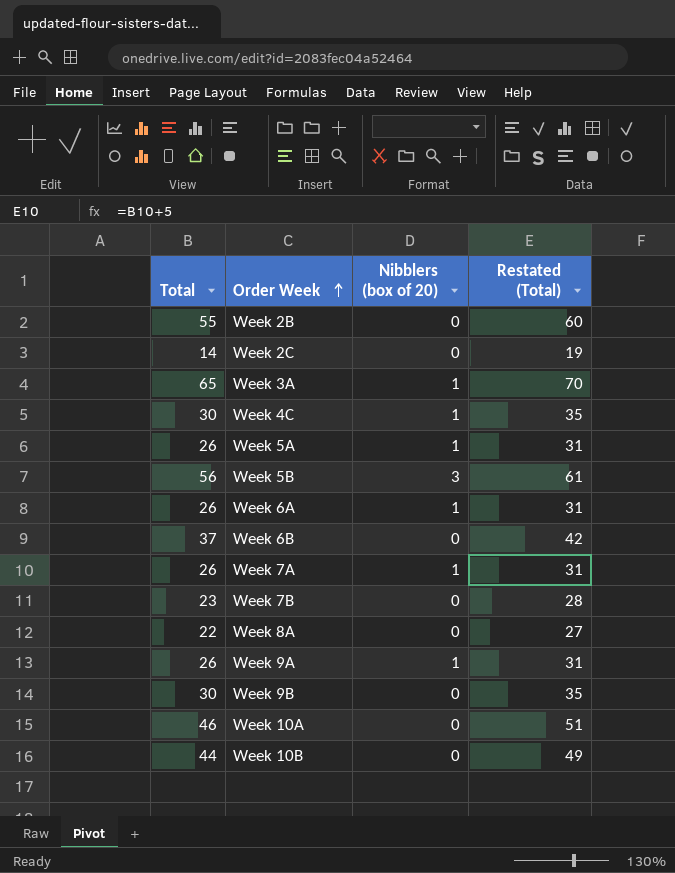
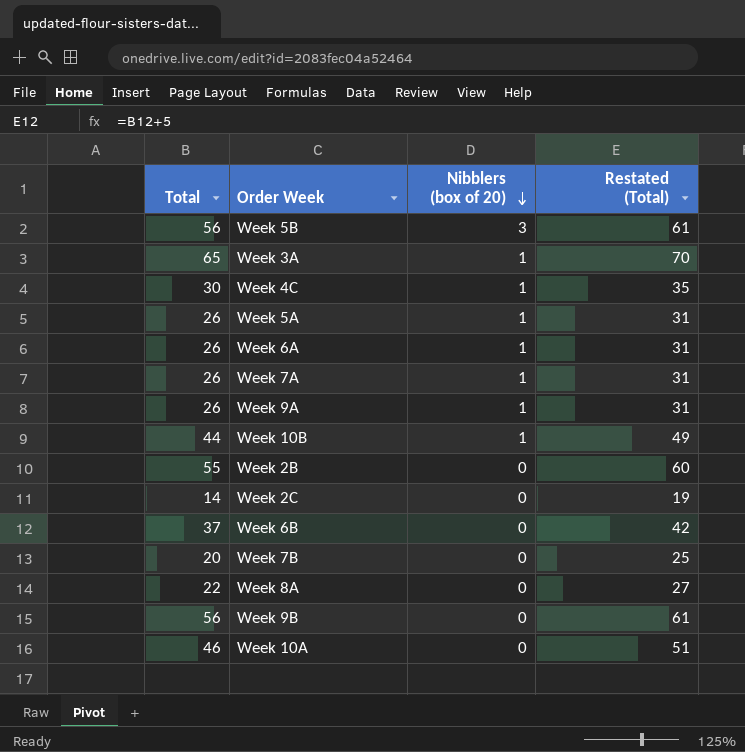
row order: Order Week ascending -> Nibblers (box of 20) descending
Week 10B | Nibblers (box of 20): 0 -> 1
Week 7B | Total: 23 -> 20
Week 7B | Restated (Total): 28 -> 25
Week 9B | Total: 30 -> 56
Week 9B | Restated (Total): 35 -> 61

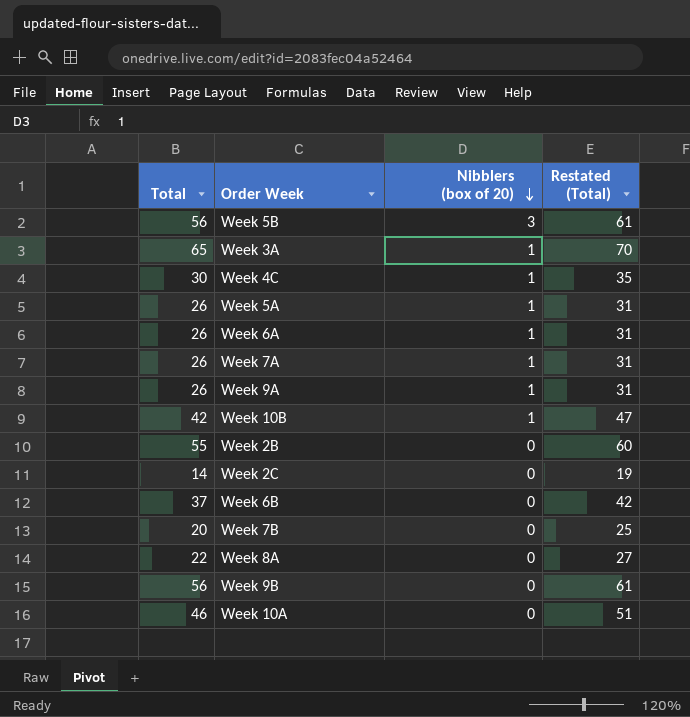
Week 10B | Total: 44 -> 42
Week 10B | Restated (Total): 49 -> 47

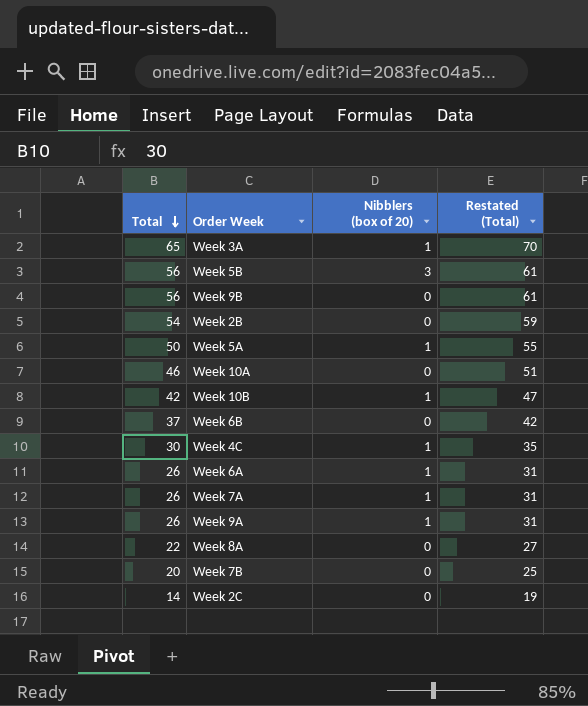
row order: Nibblers (box of 20) descending -> Total descending
Week 2B | Total: 55 -> 54
Week 2B | Restated (Total): 60 -> 59
Week 5A | Total: 26 -> 50
Week 5A | Restated (Total): 31 -> 55

